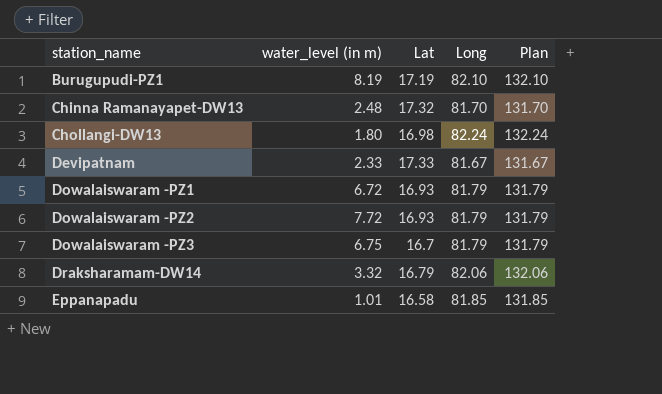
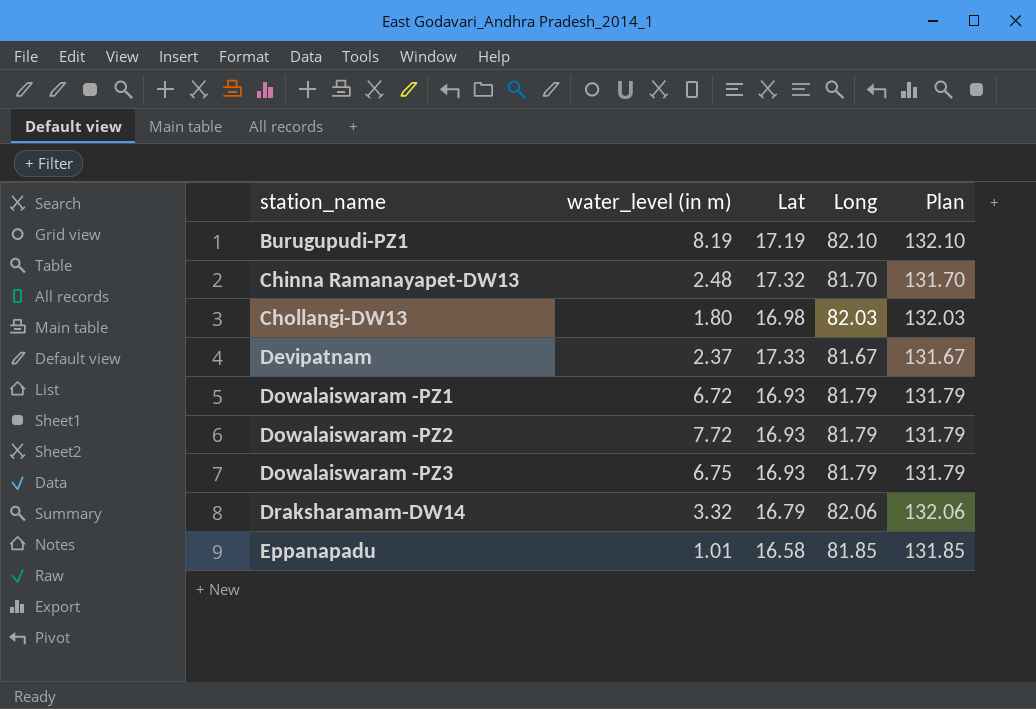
Chollangi-DW13 | Long: 82.24 -> 82.03
Chollangi-DW13 | Plan: 132.24 -> 132.03
Devipatnam | water_level (in m): 2.33 -> 2.37
Dowalaiswaram -PZ3 | Lat: 16.7 -> 16.93

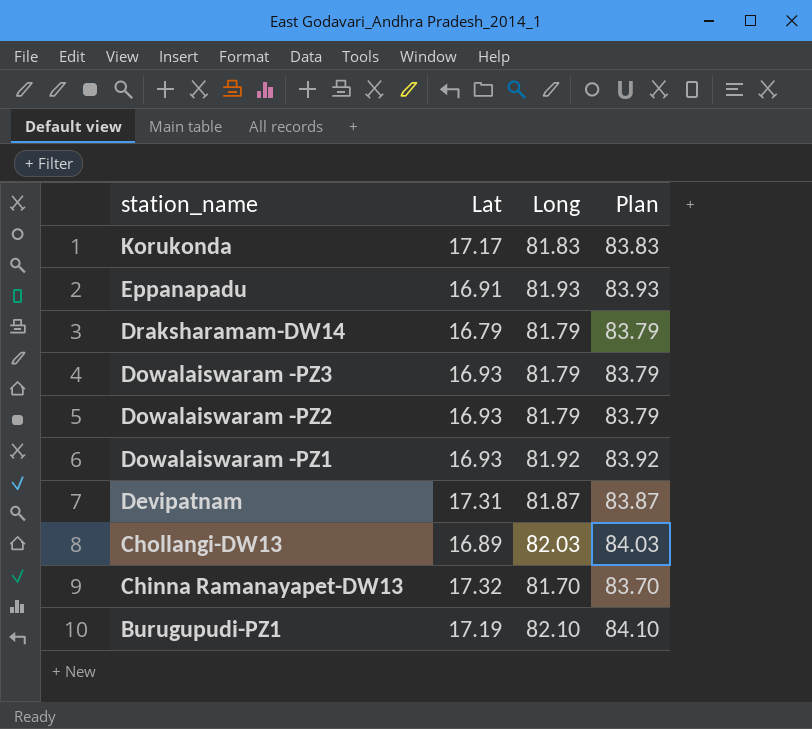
row order: station_name ascending -> station_name descending
column water_level (in m) | position: 2 -> none
column Plan | formula: [Long] + 50 -> [Long] + 2
row Korukonda: none -> 17.17 | 81.83 | 83.83
Eppanapadu | Lat: 16.58 -> 16.91
Eppanapadu | Long: 81.85 -> 81.93
Draksharamam-DW14 | Long: 82.06 -> 81.79
Dowalaiswaram -PZ1 | Long: 81.79 -> 81.92
Devipatnam | Lat: 17.33 -> 17.31
Devipatnam | Long: 81.67 -> 81.87
Chollangi-DW13 | Lat: 16.98 -> 16.89

